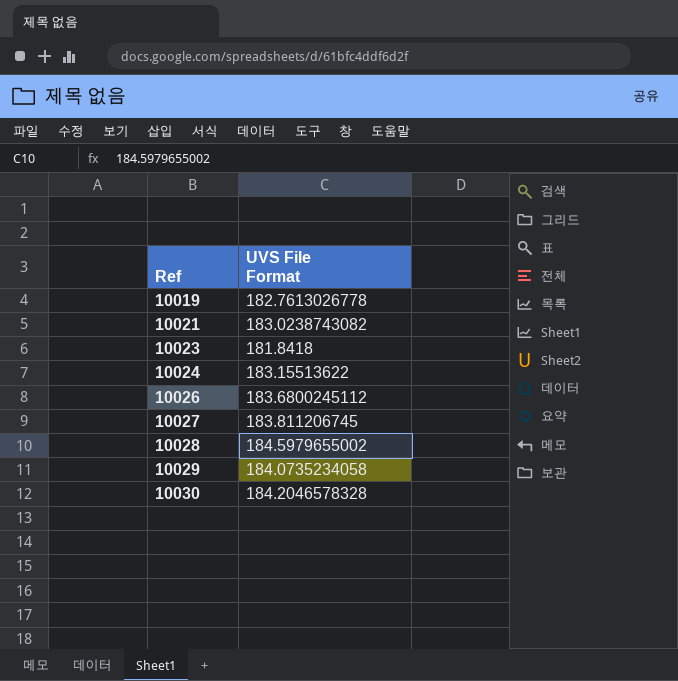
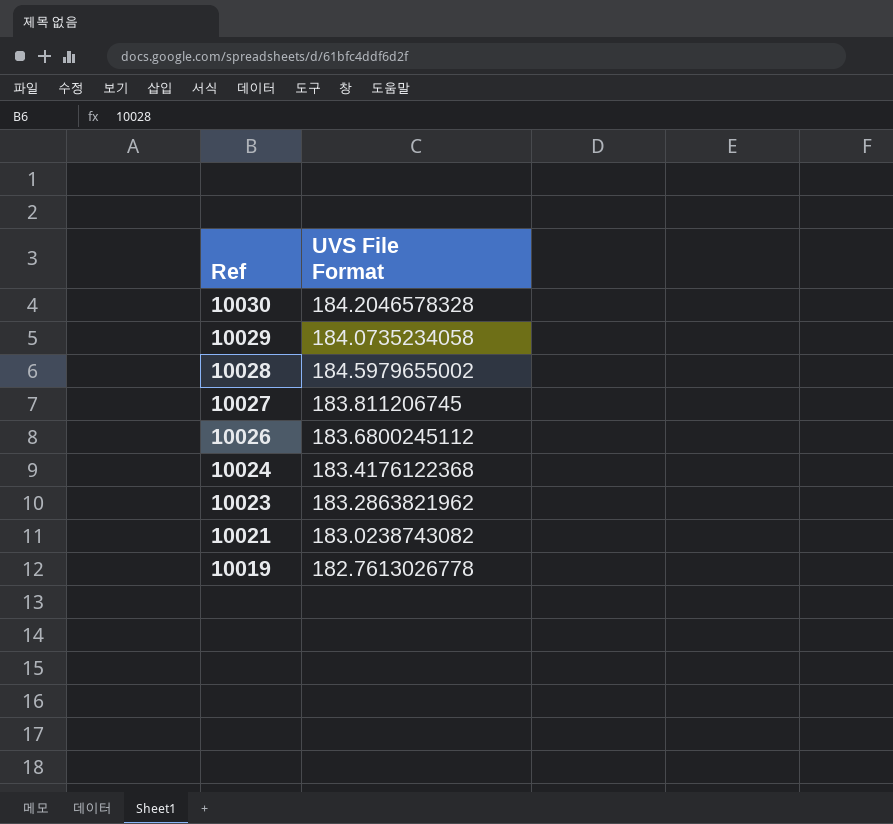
row order: Ref ascending -> Ref descending
10024 | UVS File Format: 183.15513622 -> 183.4176122368
10023 | UVS File Format: 181.8418 -> 183.2863821962

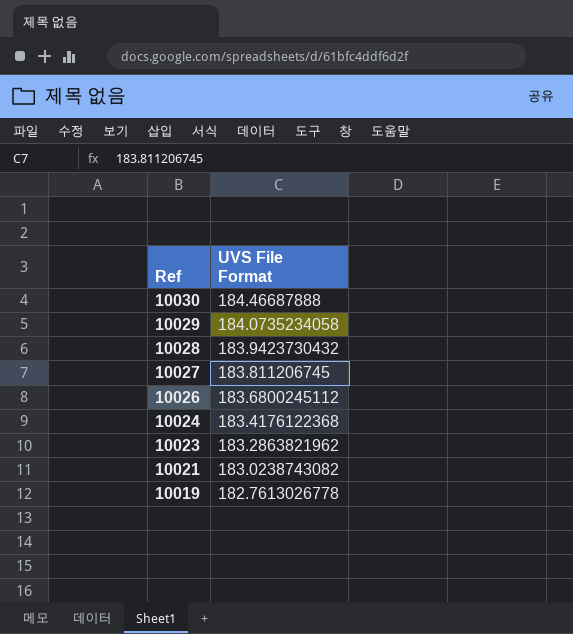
10030 | UVS File Format: 184.2046578328 -> 184.46687888
10028 | UVS File Format: 184.5979655002 -> 183.9423730432

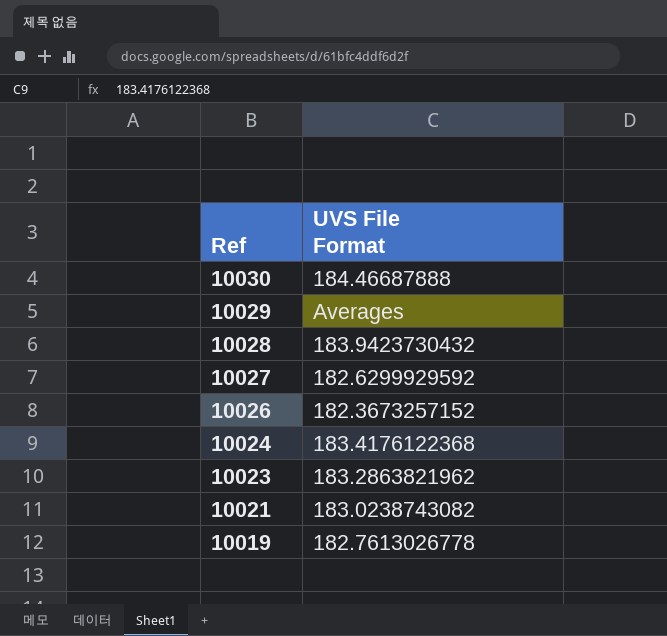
10029 | UVS File Format: 184.0735234058 -> Averages
10027 | UVS File Format: 183.811206745 -> 182.6299929592
10026 | UVS File Format: 183.6800245112 -> 182.3673257152

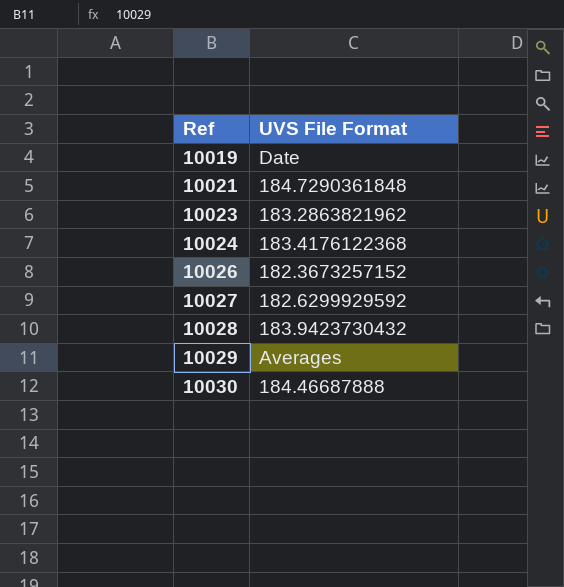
row order: Ref descending -> Ref ascending
10019 | UVS File Format: 182.7613026778 -> Date
10021 | UVS File Format: 183.0238743082 -> 184.7290361848

